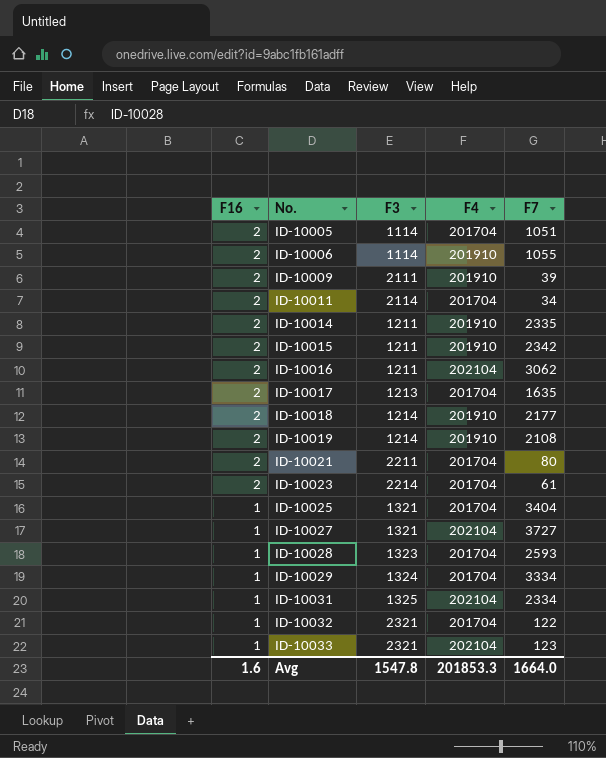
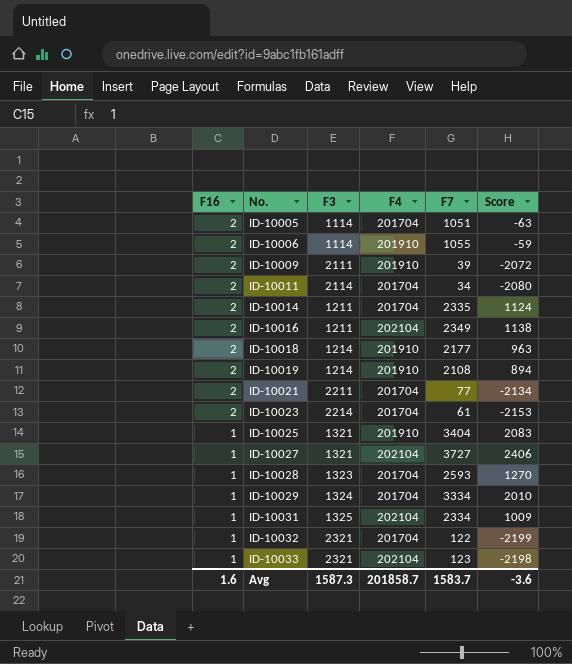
column Score | formula: none -> [F7] - [F3]
row ID-10015: 2 | 1211 | 201910 | 2342 -> none
row ID-10017: 2 | 1213 | 201704 | 1635 -> none
ID-10014 | F4: 201910 -> 201704
ID-10016 | F7: 3062 -> 2349
ID-10021 | F7: 80 -> 77
ID-10025 | F4: 201704 -> 201910
Avg | F3: 1547.8 -> 1587.3
Avg | F4: 201853.3 -> 201858.7
Avg | F7: 1664.0 -> 1583.7

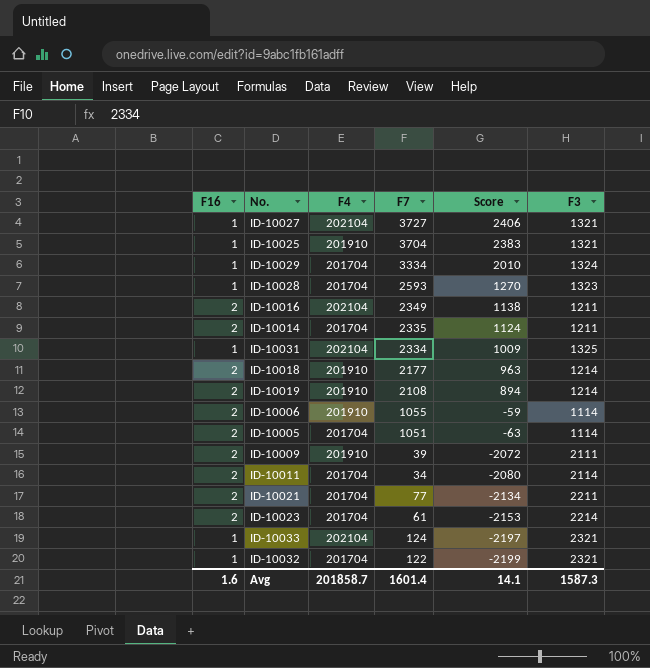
row order: F16 descending -> Score descending
column F3 | position: 3 -> 6
ID-10025 | F7: 3404 -> 3704
ID-10025 | Score: 2083 -> 2383
ID-10033 | F7: 123 -> 124
ID-10033 | Score: -2198 -> -2197
Avg | F7: 1583.7 -> 1601.4
Avg | Score: -3.6 -> 14.1

